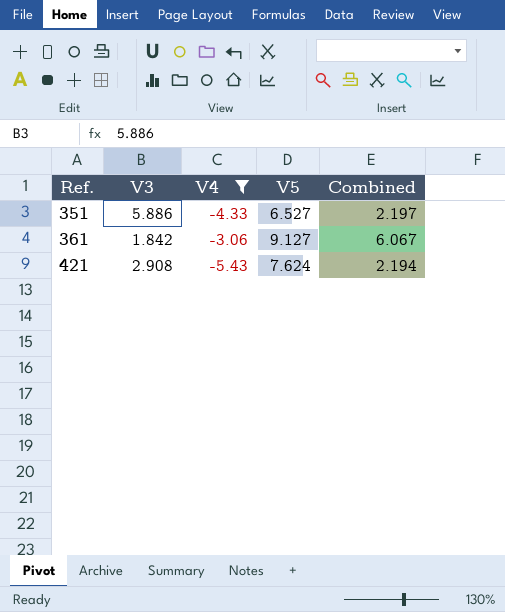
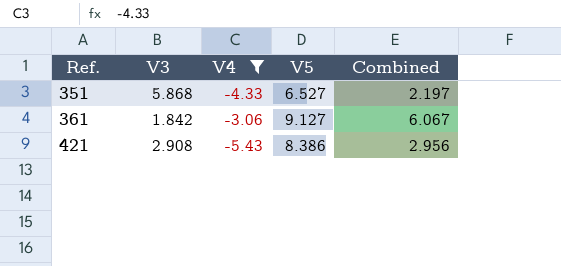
351 | V3: 5.886 -> 5.868
421 | V5: 7.624 -> 8.386
421 | Combined: 2.194 -> 2.956

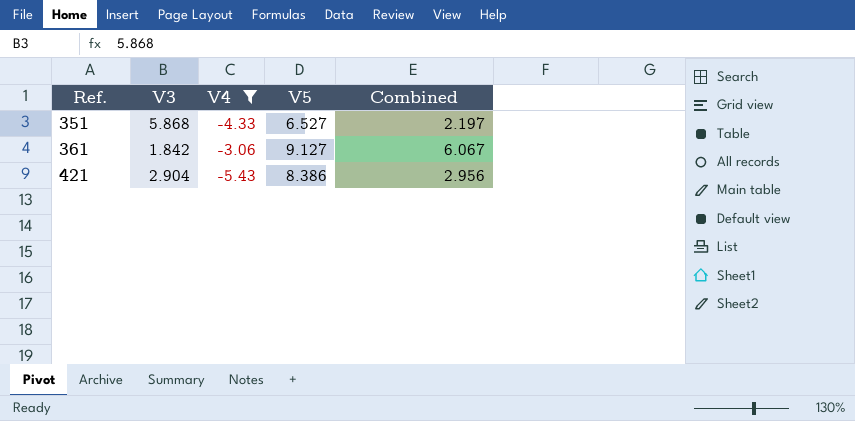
421 | V3: 2.908 -> 2.904

